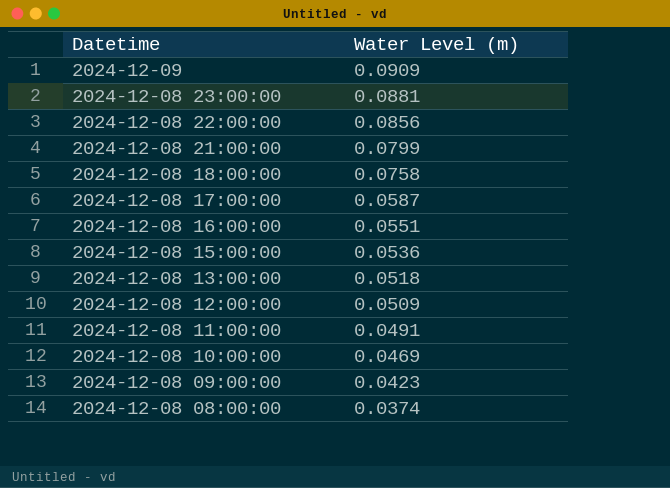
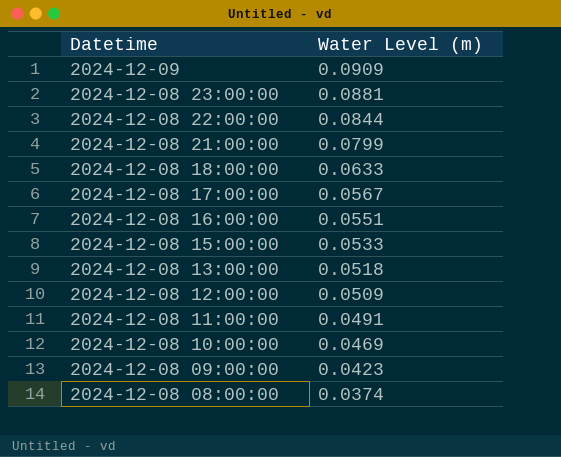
2024-12-08 22:00:00 | Water Level (m): 0.0856 -> 0.0844
2024-12-08 18:00:00 | Water Level (m): 0.0758 -> 0.0633
2024-12-08 17:00:00 | Water Level (m): 0.0587 -> 0.0567
2024-12-08 15:00:00 | Water Level (m): 0.0536 -> 0.0533

